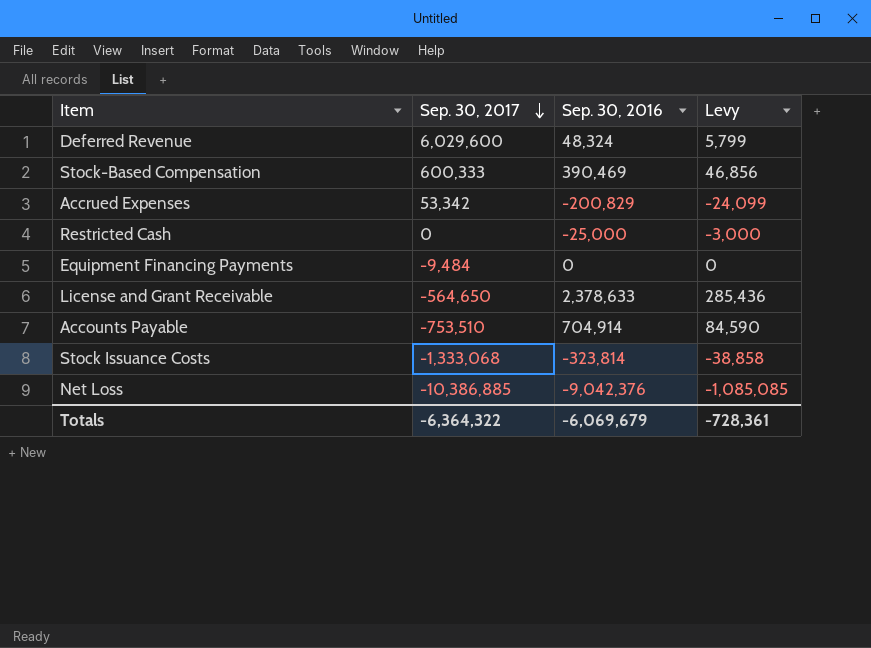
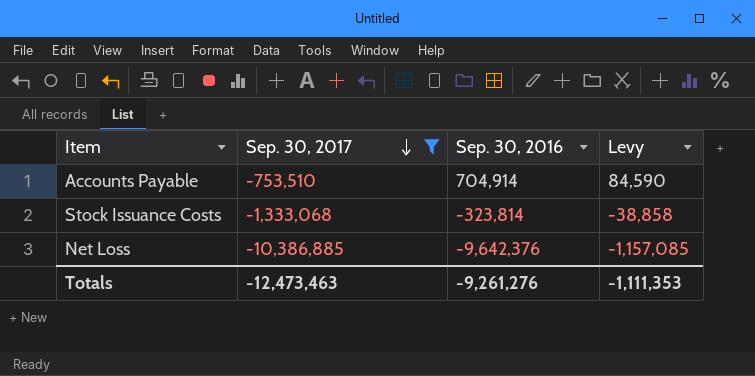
filter: none -> Sep. 30, 2017 <= -753,510
Net Loss | Sep. 30, 2016: -9,042,376 -> -9,642,376
Net Loss | Levy: -1,085,085 -> -1,157,085
Totals | Sep. 30, 2017: -6,364,322 -> -12,473,463
Totals | Sep. 30, 2016: -6,069,679 -> -9,261,276
Totals | Levy: -728,361 -> -1,111,353

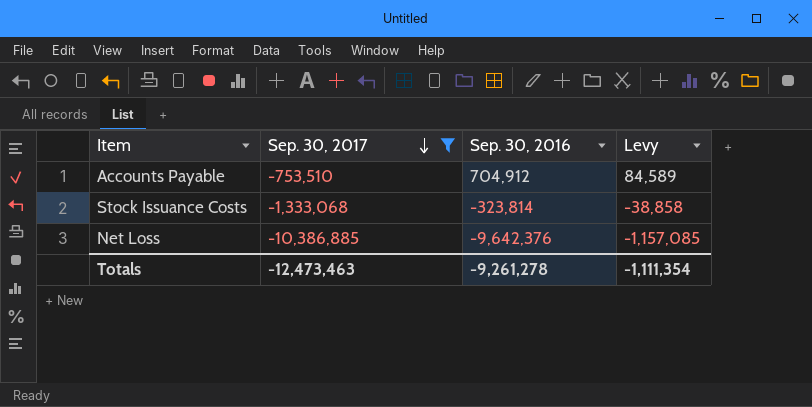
Accounts Payable | Sep. 30, 2016: 704,914 -> 704,912
Accounts Payable | Levy: 84,590 -> 84,589
Totals | Sep. 30, 2016: -9,261,276 -> -9,261,278
Totals | Levy: -1,111,353 -> -1,111,354

